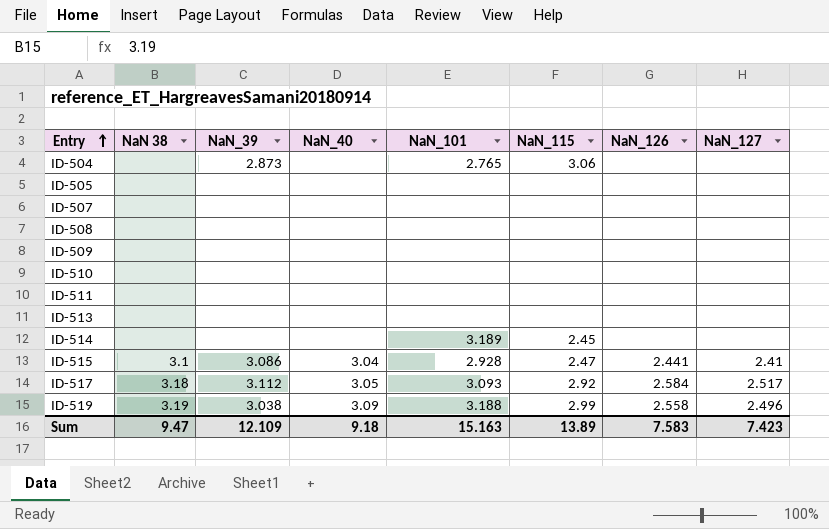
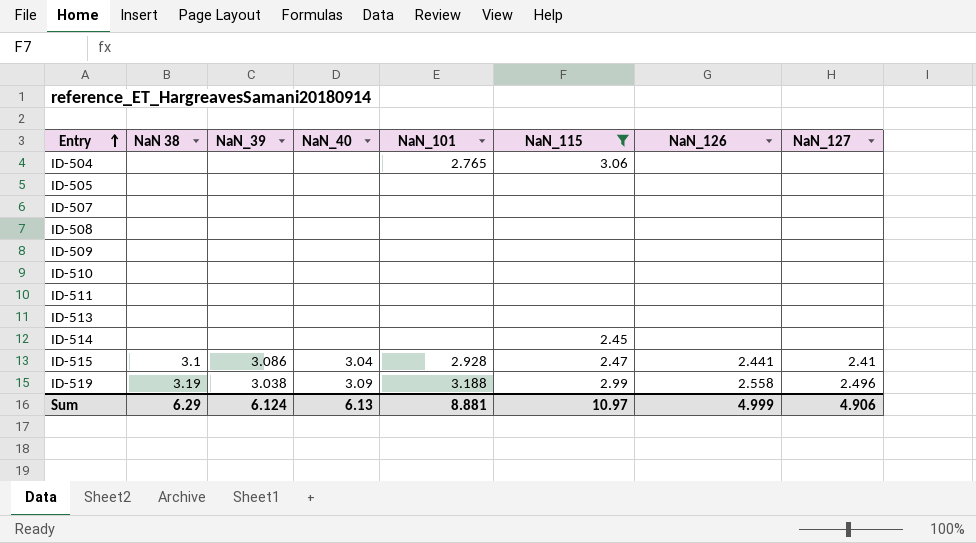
filter: none -> NaN_115 != 2.92
ID-504 | NaN_39: 2.873 -> none
ID-514 | NaN_101: 3.189 -> none
Sum | NaN 38: 9.47 -> 6.29
Sum | NaN_39: 12.109 -> 6.124
Sum | NaN_40: 9.18 -> 6.13
Sum | NaN_101: 15.163 -> 8.881
Sum | NaN_115: 13.89 -> 10.97
Sum | NaN_126: 7.583 -> 4.999
Sum | NaN_127: 7.423 -> 4.906

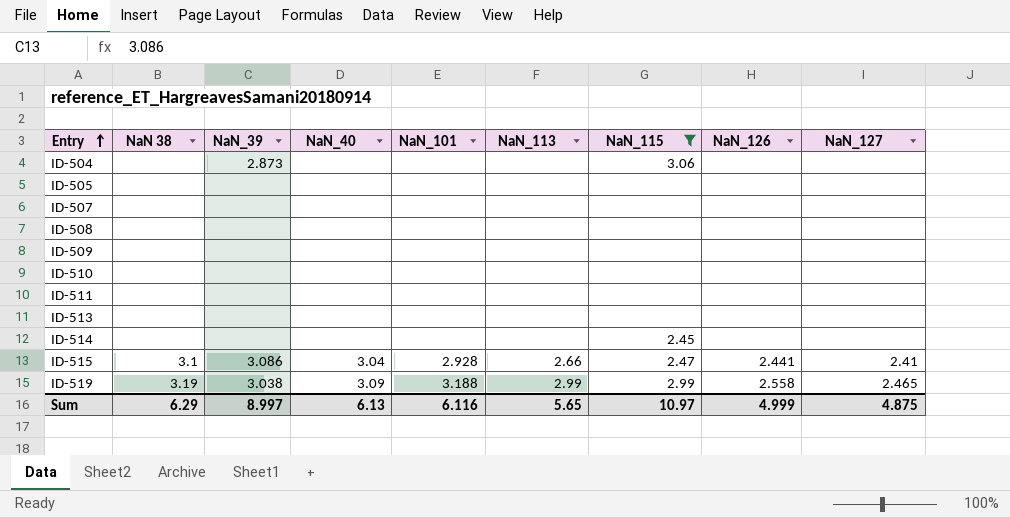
column NaN_113 | position: none -> 6
ID-504 | NaN_39: none -> 2.873
ID-504 | NaN_101: 2.765 -> none
ID-519 | NaN_127: 2.496 -> 2.465
Sum | NaN_39: 6.124 -> 8.997
Sum | NaN_101: 8.881 -> 6.116
Sum | NaN_127: 4.906 -> 4.875

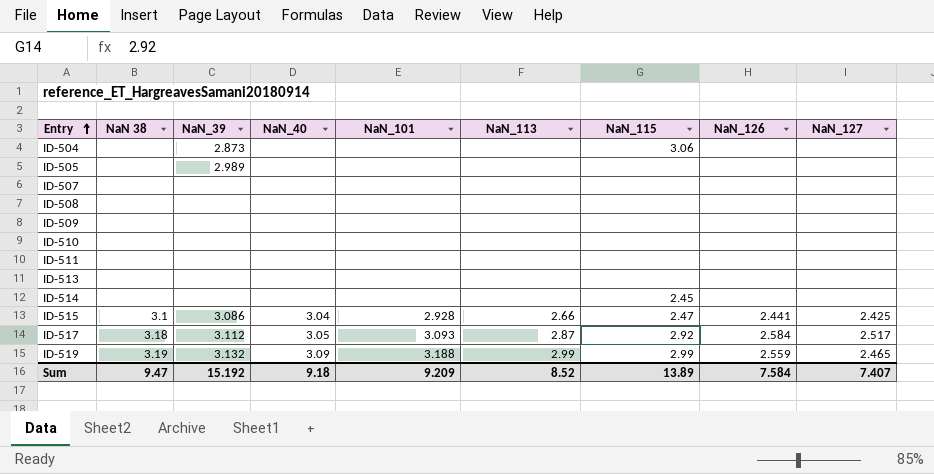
filter: NaN_115 != 2.92 -> none
ID-505 | NaN_39: none -> 2.989
ID-515 | NaN_127: 2.41 -> 2.425
ID-519 | NaN_39: 3.038 -> 3.132
ID-519 | NaN_126: 2.558 -> 2.559
Sum | NaN 38: 6.29 -> 9.47
Sum | NaN_39: 8.997 -> 15.192
Sum | NaN_40: 6.13 -> 9.18
Sum | NaN_101: 6.116 -> 9.209
Sum | NaN_113: 5.65 -> 8.52
Sum | NaN_115: 10.97 -> 13.89
Sum | NaN_126: 4.999 -> 7.584
Sum | NaN_127: 4.875 -> 7.407

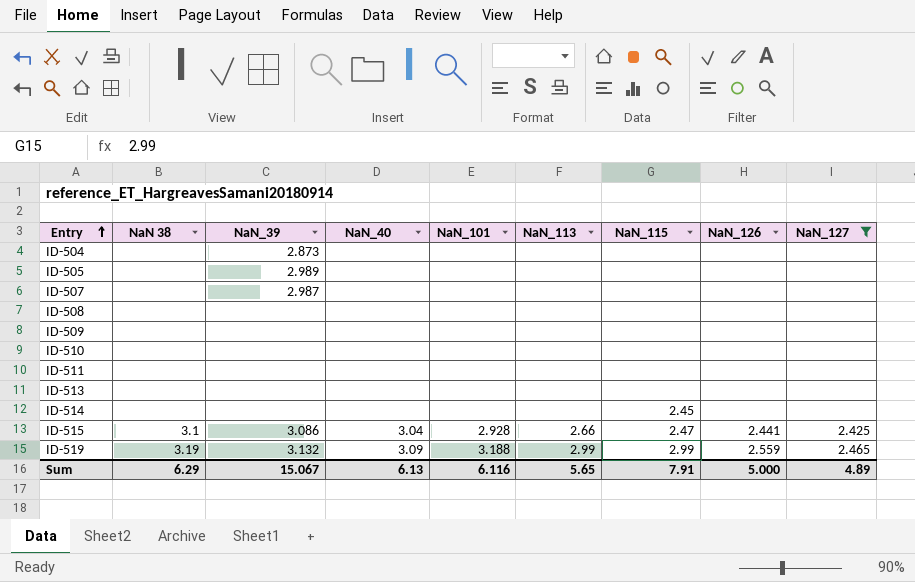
filter: none -> NaN_127 != 2.517
ID-504 | NaN_115: 3.06 -> none
ID-507 | NaN_39: none -> 2.987
Sum | NaN 38: 9.47 -> 6.29
Sum | NaN_39: 15.192 -> 15.067
Sum | NaN_40: 9.18 -> 6.13
Sum | NaN_101: 9.209 -> 6.116
Sum | NaN_113: 8.52 -> 5.65
Sum | NaN_115: 13.89 -> 7.91
Sum | NaN_126: 7.584 -> 5.000
Sum | NaN_127: 7.407 -> 4.89

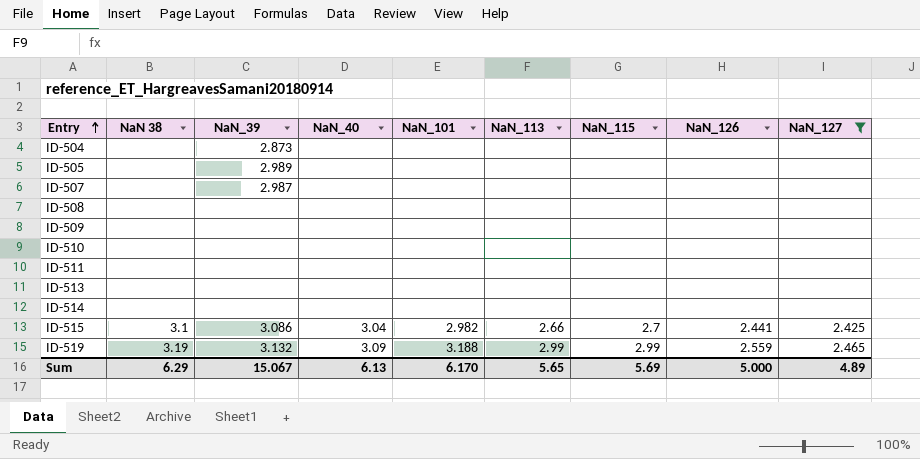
ID-514 | NaN_115: 2.45 -> none
ID-515 | NaN_101: 2.928 -> 2.982
ID-515 | NaN_115: 2.47 -> 2.7
Sum | NaN_101: 6.116 -> 6.170
Sum | NaN_115: 7.91 -> 5.69

